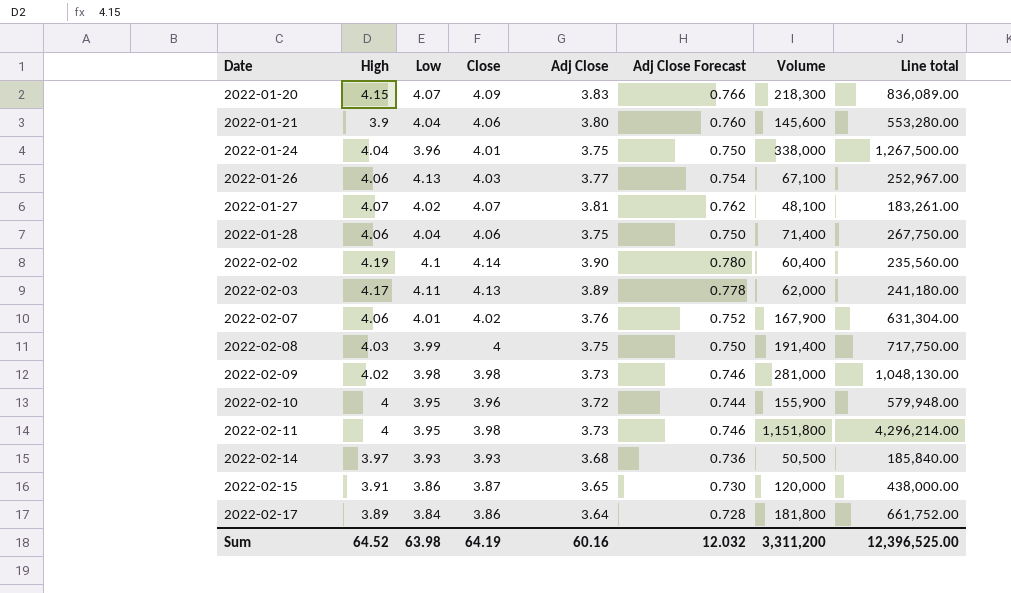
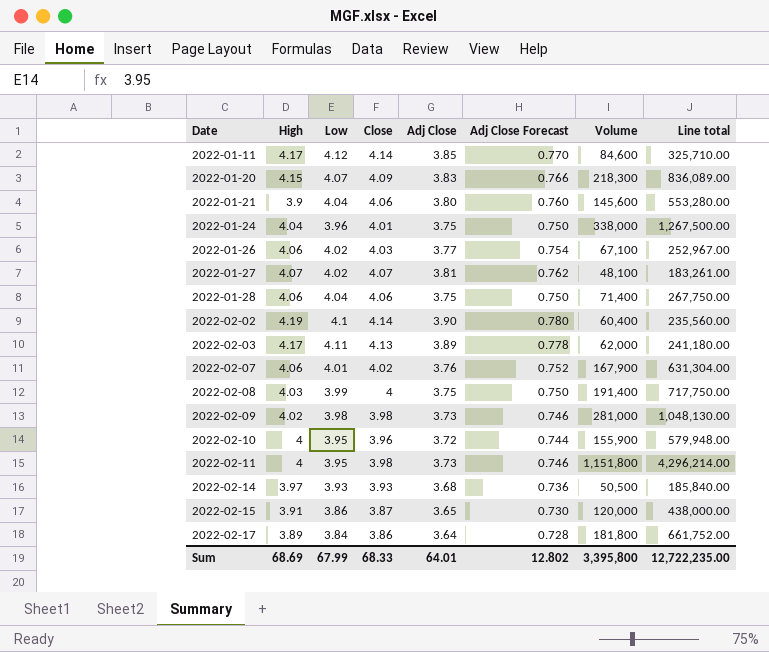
row 2022-01-11: none -> 4.17 | 4.12 | 4.14 | 3.85 | 0.770 | 84,600 | 325,710.00
2022-01-26 | Low: 4.13 -> 4.02
Sum | High: 64.52 -> 68.69
Sum | Low: 63.98 -> 67.99
Sum | Close: 64.19 -> 68.33
Sum | Adj Close: 60.16 -> 64.01
Sum | Adj Close Forecast: 12.032 -> 12.802
Sum | Volume: 3,311,200 -> 3,395,800
Sum | Line total: 12,396,525.00 -> 12,722,235.00

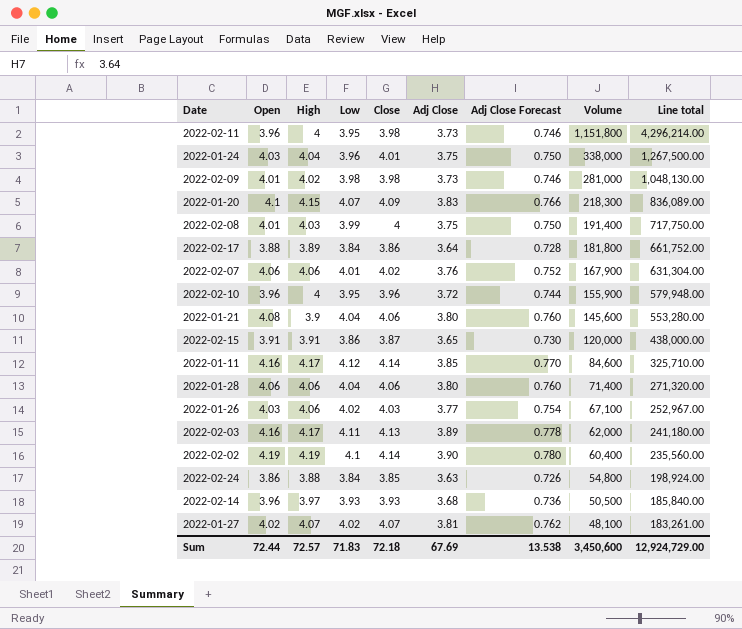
row order: Date ascending -> Volume descending
column Open | position: none -> 2
2022-01-28 | Adj Close: 3.75 -> 3.80
2022-01-28 | Adj Close Forecast: 0.750 -> 0.760
2022-01-28 | Line total: 267,750.00 -> 271,320.00
row 2022-02-24: none -> 3.86 | 3.88 | 3.84 | 3.85 | 3.63 | 0.726 | 54,800 | 198,924.00
Sum | High: 68.69 -> 72.57
Sum | Low: 67.99 -> 71.83
Sum | Close: 68.33 -> 72.18
Sum | Adj Close: 64.01 -> 67.69
Sum | Adj Close Forecast: 12.802 -> 13.538
Sum | Volume: 3,395,800 -> 3,450,600
Sum | Line total: 12,722,235.00 -> 12,924,729.00

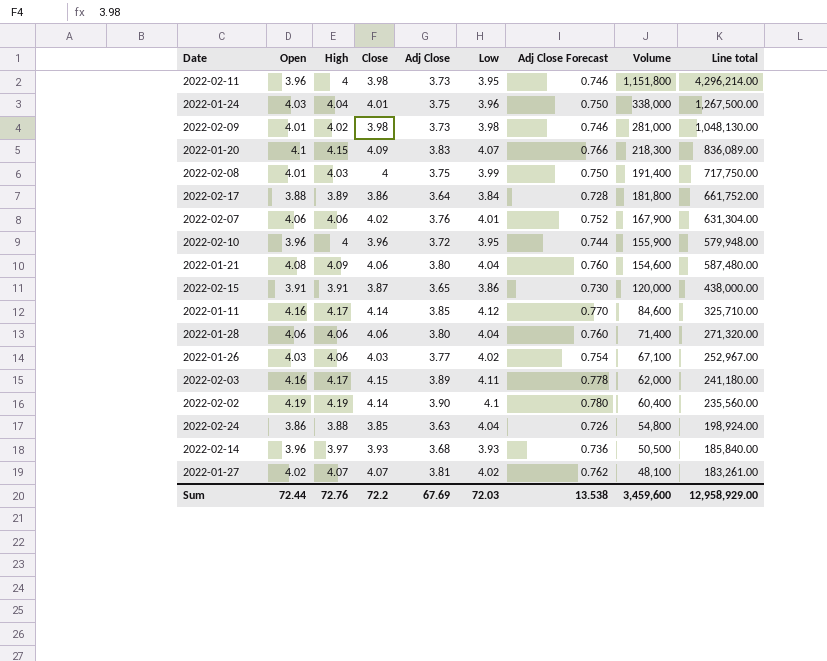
column Low | position: 4 -> 6
2022-01-21 | High: 3.9 -> 4.09
2022-01-21 | Volume: 145,600 -> 154,600
2022-01-21 | Line total: 553,280.00 -> 587,480.00
2022-02-03 | Close: 4.13 -> 4.15
2022-02-24 | Low: 3.84 -> 4.04
Sum | High: 72.57 -> 72.76
Sum | Close: 72.18 -> 72.2
Sum | Low: 71.83 -> 72.03
Sum | Volume: 3,450,600 -> 3,459,600
Sum | Line total: 12,924,729.00 -> 12,958,929.00

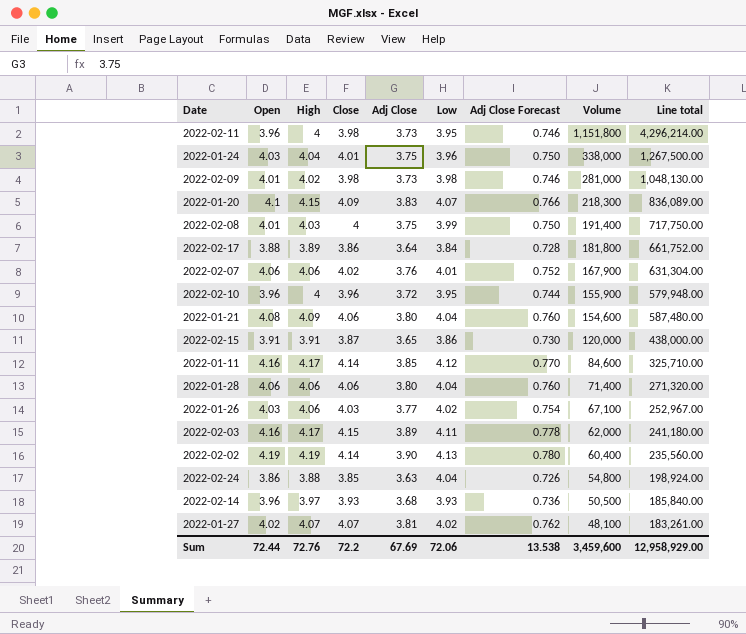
2022-02-02 | Low: 4.1 -> 4.13
Sum | Low: 72.03 -> 72.06

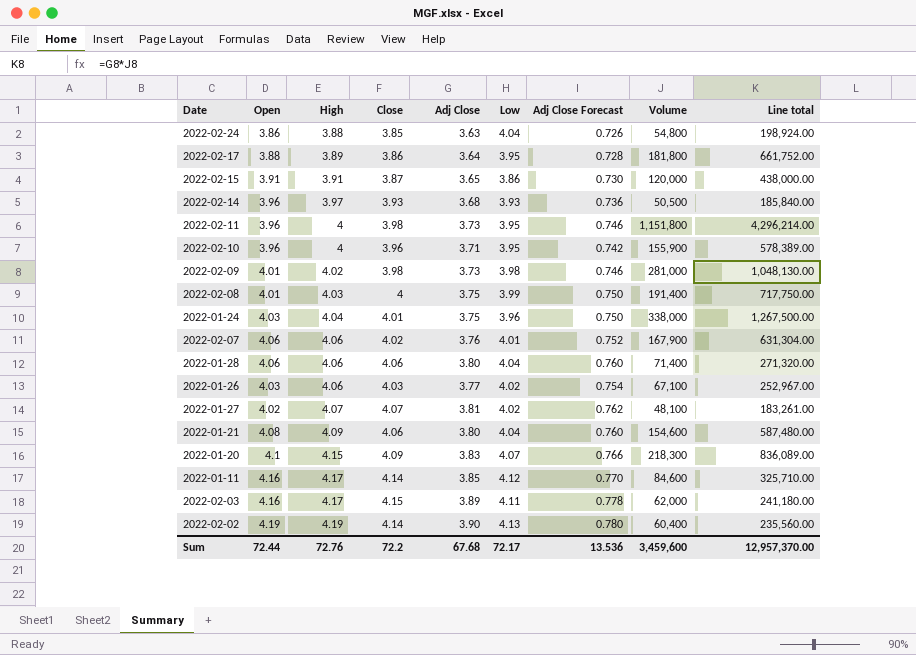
row order: Volume descending -> High ascending
2022-02-17 | Low: 3.84 -> 3.95
2022-02-10 | Adj Close: 3.72 -> 3.71
2022-02-10 | Adj Close Forecast: 0.744 -> 0.742
2022-02-10 | Line total: 579,948.00 -> 578,389.00
Sum | Adj Close: 67.69 -> 67.68
Sum | Low: 72.06 -> 72.17
Sum | Adj Close Forecast: 13.538 -> 13.536
Sum | Line total: 12,958,929.00 -> 12,957,370.00

